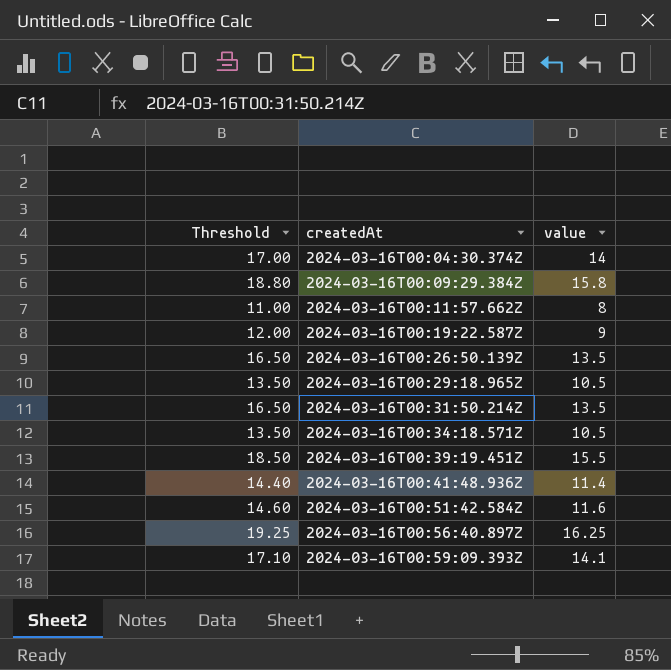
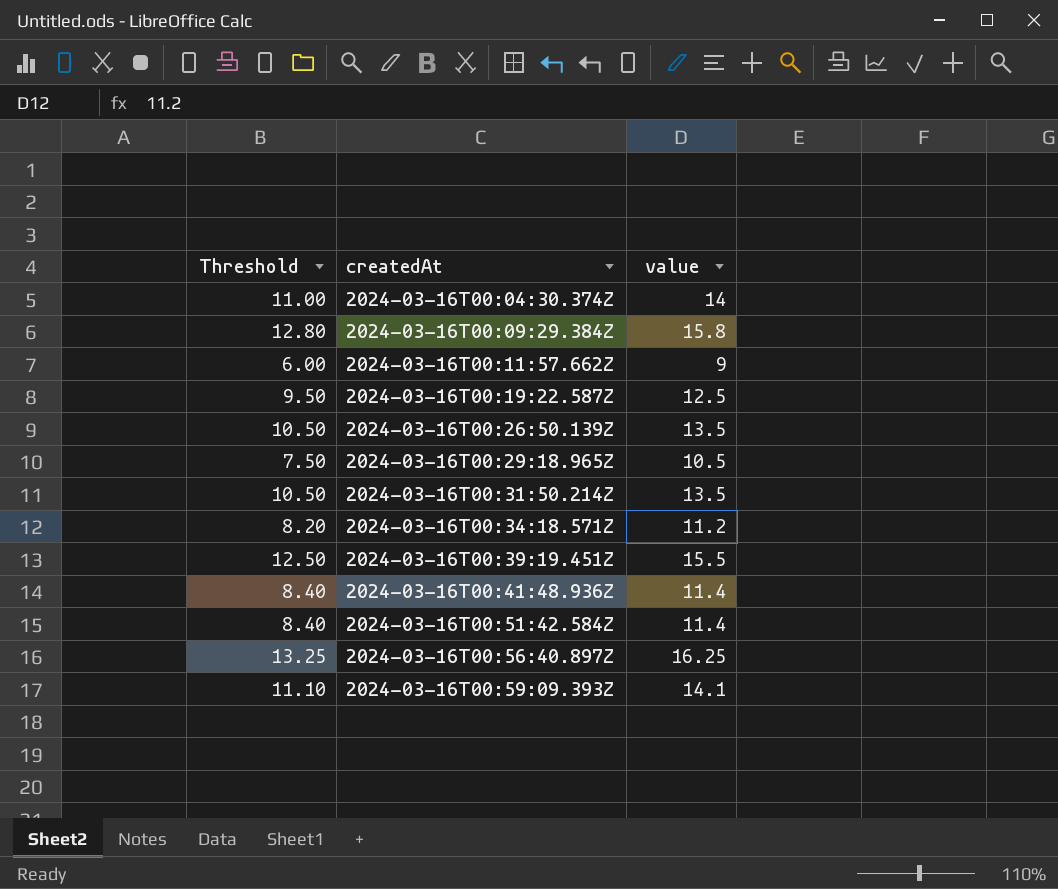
column Threshold | formula: [value] + 3 -> [value] - 3
2024-03-16T00:11:57.662Z | value: 8 -> 9
2024-03-16T00:19:22.587Z | value: 9 -> 12.5
2024-03-16T00:34:18.571Z | value: 10.5 -> 11.2
2024-03-16T00:51:42.584Z | value: 11.6 -> 11.4

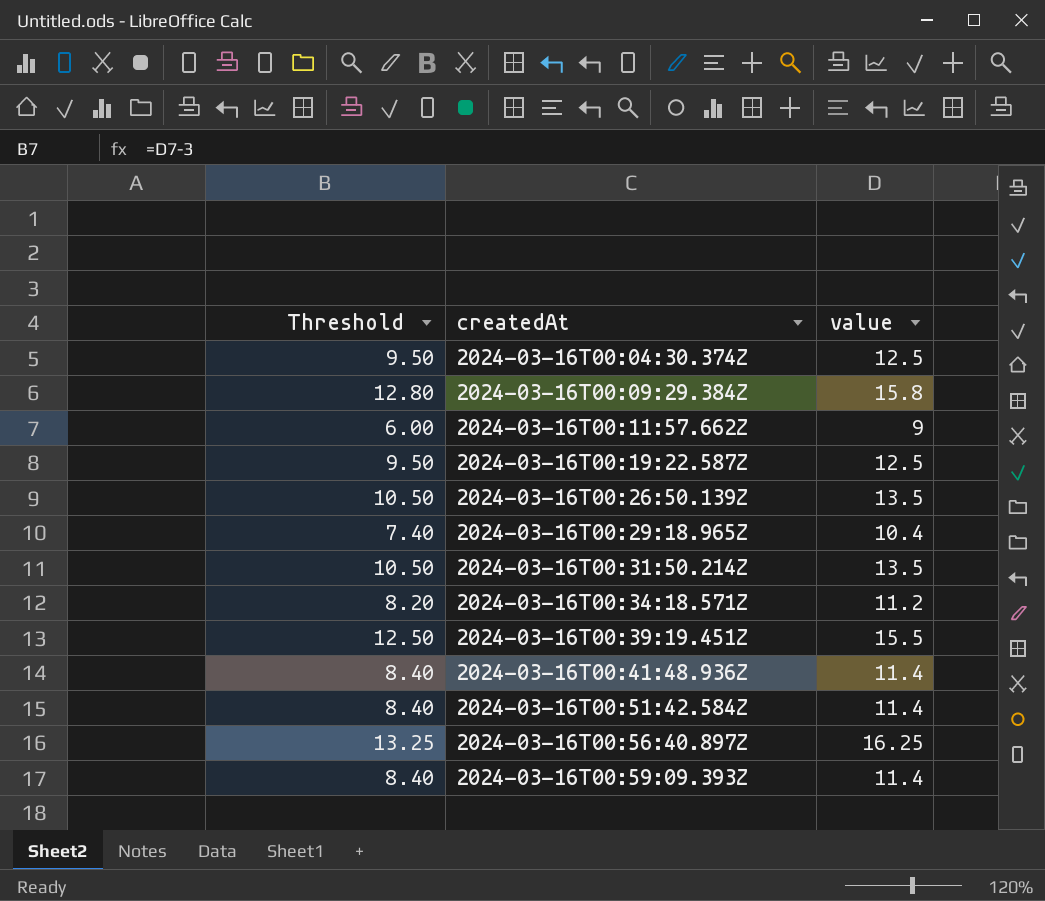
2024-03-16T00:04:30.374Z | Threshold: 11.00 -> 9.50
2024-03-16T00:04:30.374Z | value: 14 -> 12.5
2024-03-16T00:29:18.965Z | Threshold: 7.50 -> 7.40
2024-03-16T00:29:18.965Z | value: 10.5 -> 10.4
2024-03-16T00:59:09.393Z | Threshold: 11.10 -> 8.40
2024-03-16T00:59:09.393Z | value: 14.1 -> 11.4

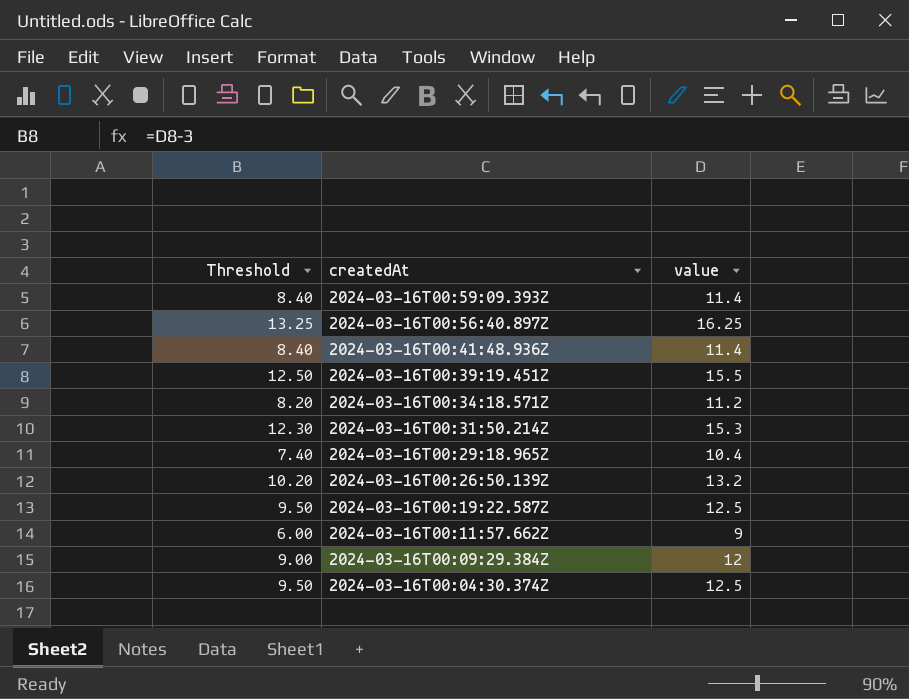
row order: createdAt ascending -> createdAt descending
row 2024-03-16T00:51:42.584Z: 8.40 | 11.4 -> none
2024-03-16T00:31:50.214Z | Threshold: 10.50 -> 12.30
2024-03-16T00:31:50.214Z | value: 13.5 -> 15.3
2024-03-16T00:26:50.139Z | Threshold: 10.50 -> 10.20
2024-03-16T00:26:50.139Z | value: 13.5 -> 13.2
2024-03-16T00:09:29.384Z | Threshold: 12.80 -> 9.00
2024-03-16T00:09:29.384Z | value: 15.8 -> 12

